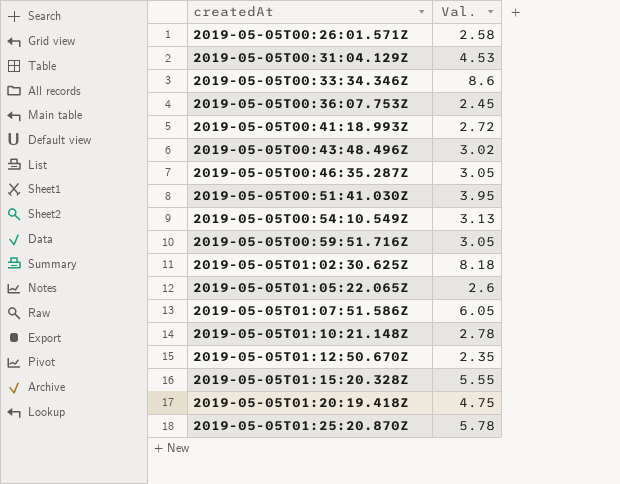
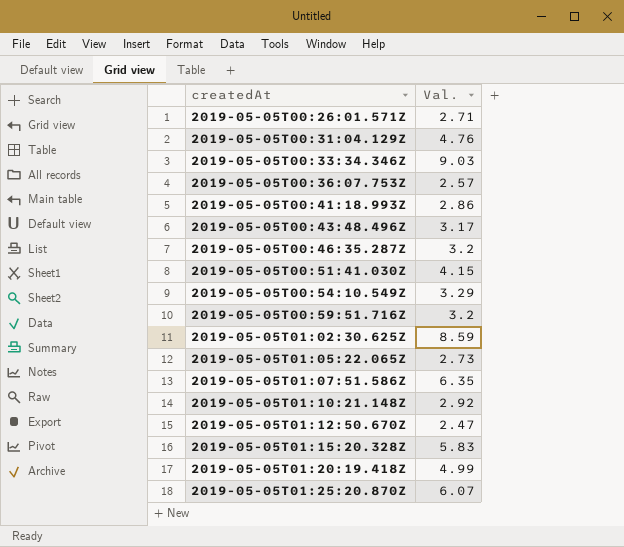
2019-05-05T00:26:01.571Z | Val.: 2.58 -> 2.71
2019-05-05T00:31:04.129Z | Val.: 4.53 -> 4.76
2019-05-05T00:33:34.346Z | Val.: 8.6 -> 9.03
2019-05-05T00:36:07.753Z | Val.: 2.45 -> 2.57
2019-05-05T00:41:18.993Z | Val.: 2.72 -> 2.86
2019-05-05T00:43:48.496Z | Val.: 3.02 -> 3.17
2019-05-05T00:46:35.287Z | Val.: 3.05 -> 3.2
2019-05-05T00:51:41.030Z | Val.: 3.95 -> 4.15
2019-05-05T00:54:10.549Z | Val.: 3.13 -> 3.29
2019-05-05T00:59:51.716Z | Val.: 3.05 -> 3.2
2019-05-05T01:02:30.625Z | Val.: 8.18 -> 8.59
2019-05-05T01:05:22.065Z | Val.: 2.6 -> 2.73
2019-05-05T01:07:51.586Z | Val.: 6.05 -> 6.35
2019-05-05T01:10:21.148Z | Val.: 2.78 -> 2.92
2019-05-05T01:12:50.670Z | Val.: 2.35 -> 2.47
2019-05-05T01:15:20.328Z | Val.: 5.55 -> 5.83
2019-05-05T01:20:19.418Z | Val.: 4.75 -> 4.99
2019-05-05T01:25:20.870Z | Val.: 5.78 -> 6.07

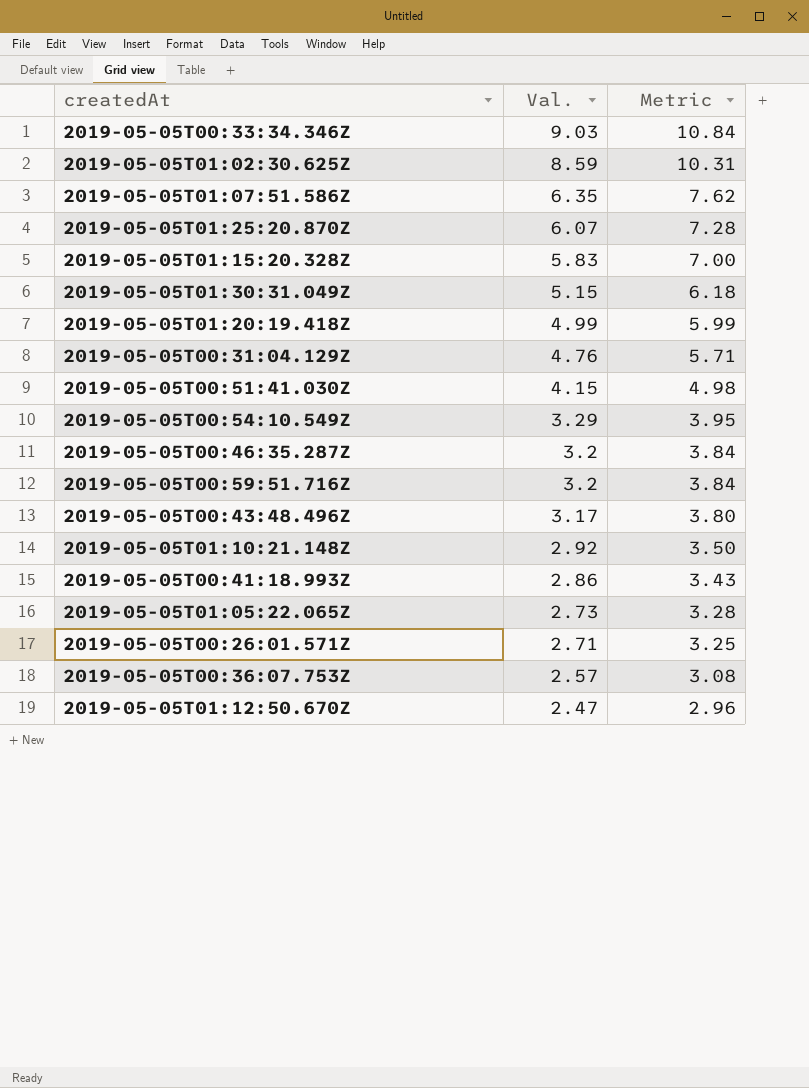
row order: createdAt ascending -> Val. descending
column Metric | formula: none -> [Val.] * 1.2
row 2019-05-05T01:30:31.049Z: none -> 5.15 | 6.18

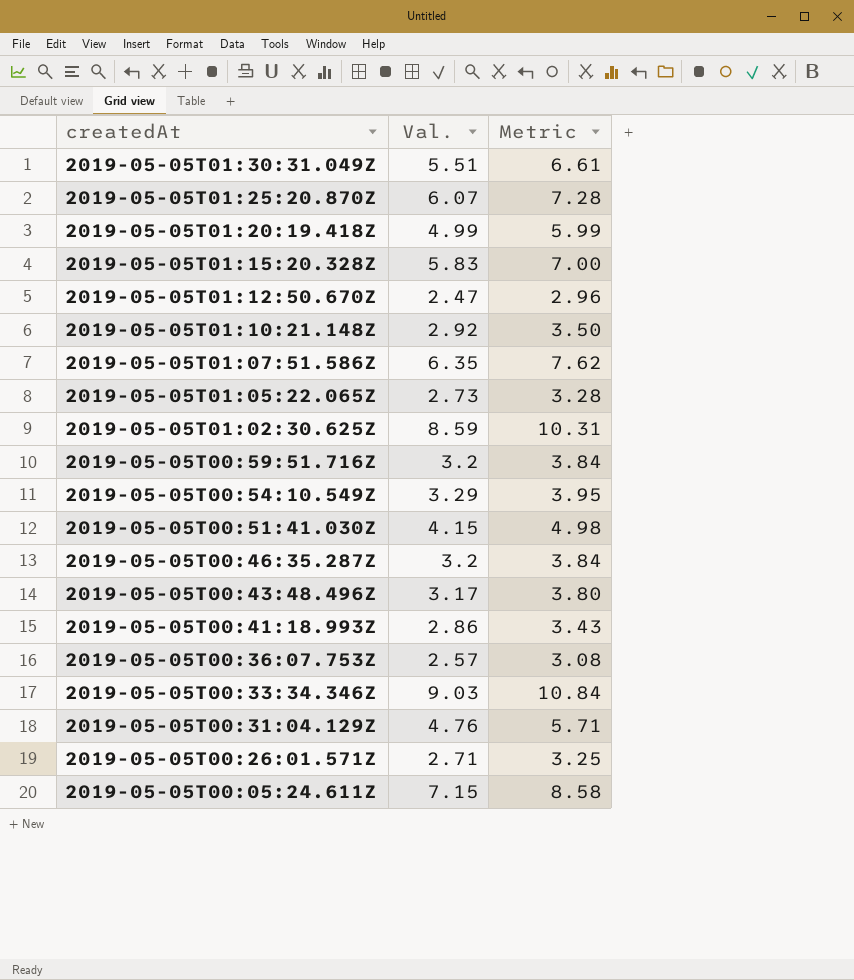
row order: Val. descending -> createdAt descending
2019-05-05T01:30:31.049Z | Val.: 5.15 -> 5.51
2019-05-05T01:30:31.049Z | Metric: 6.18 -> 6.61
row 2019-05-05T00:05:24.611Z: none -> 7.15 | 8.58

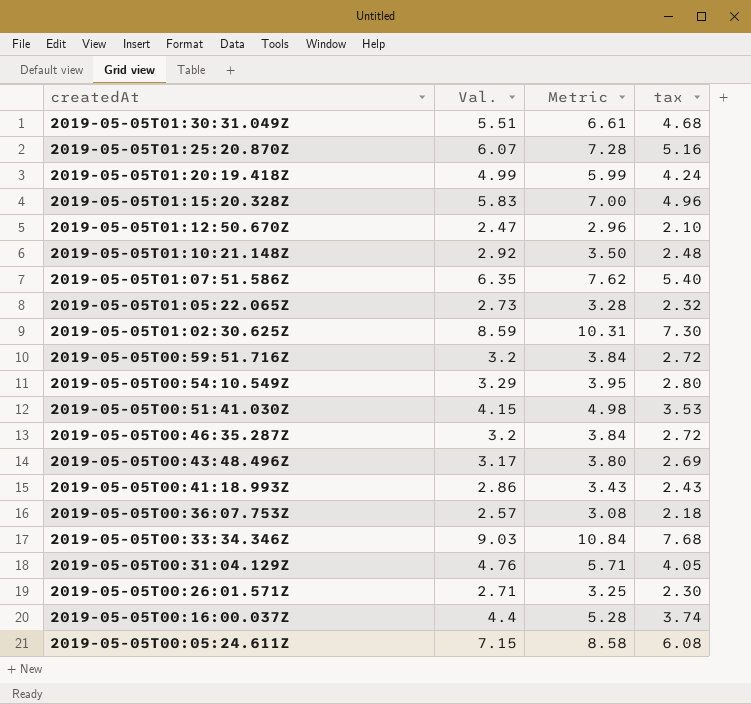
column tax | formula: none -> [Val.] * 0.85
row 2019-05-05T00:16:00.037Z: none -> 4.4 | 5.28 | 3.74

